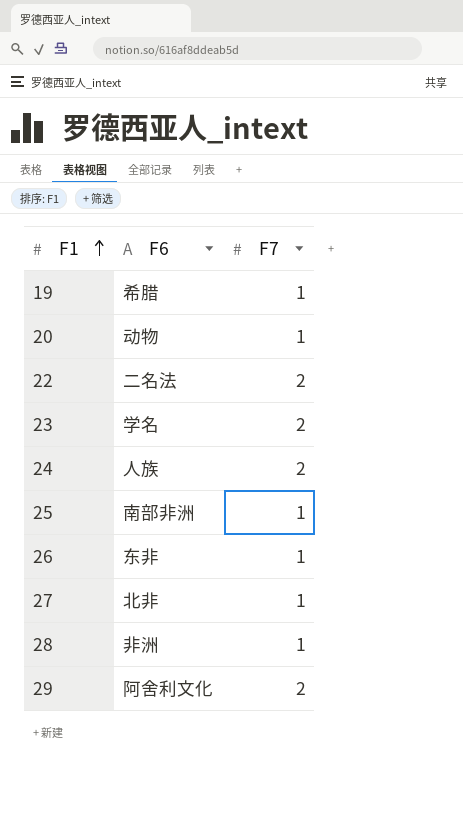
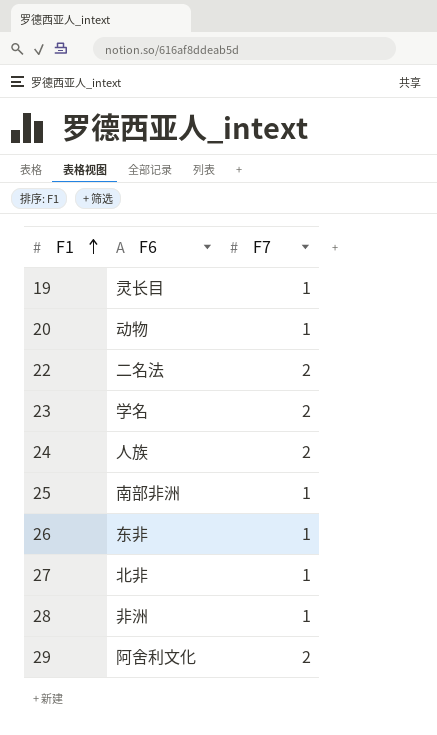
19 | F6: 希腊 -> 灵长目

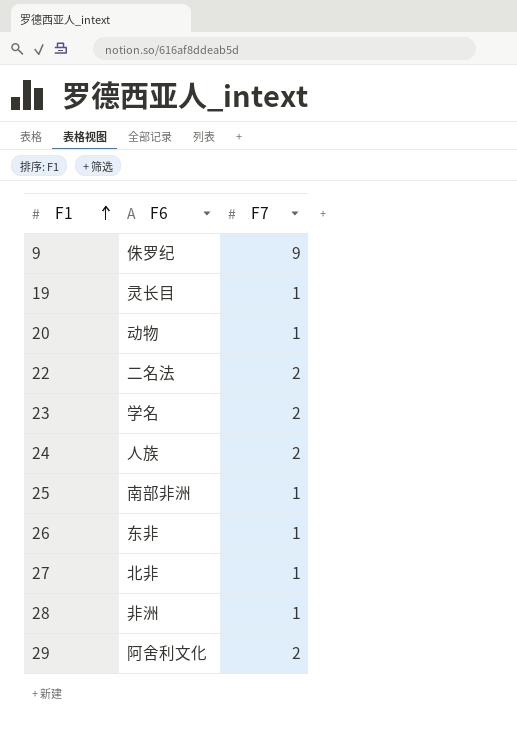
row 9: none -> 侏罗纪 | 9

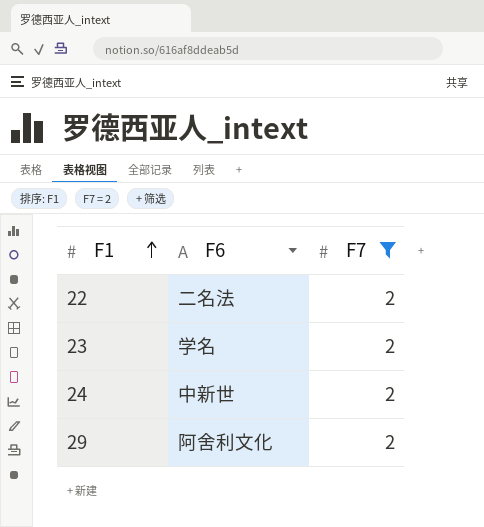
filter: none -> F7 = 2
24 | F6: 人族 -> 中新世

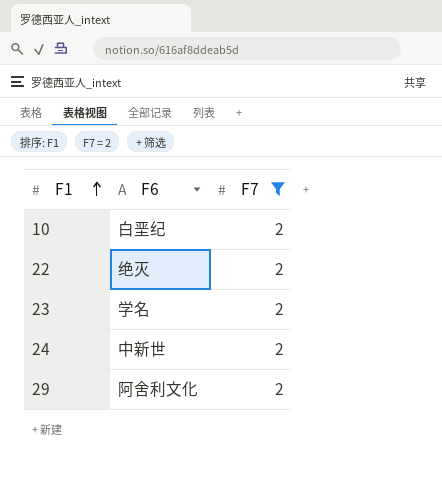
row 10: none -> 白垩纪 | 2
22 | F6: 二名法 -> 绝灭

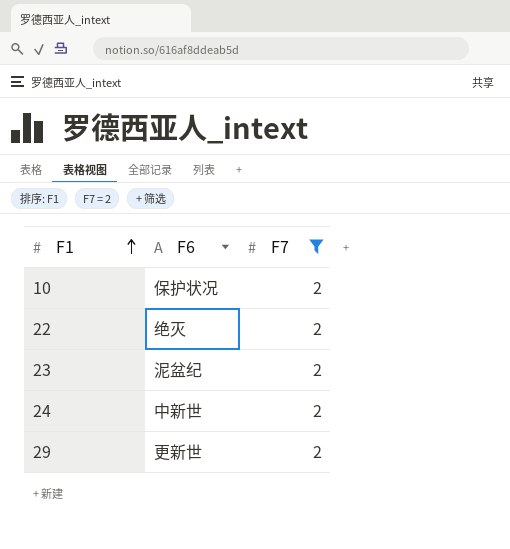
10 | F6: 白垩纪 -> 保护状况
23 | F6: 学名 -> 泥盆纪
29 | F6: 阿舍利文化 -> 更新世

